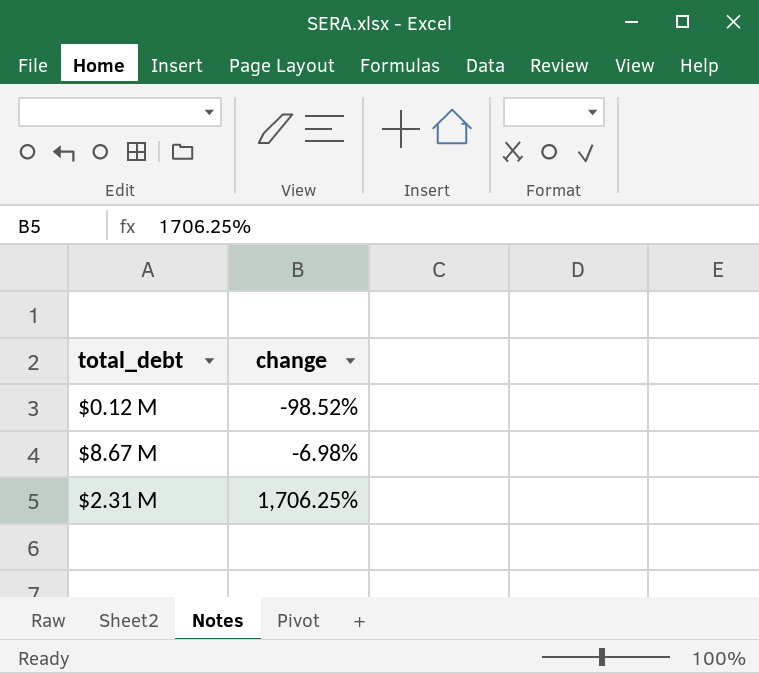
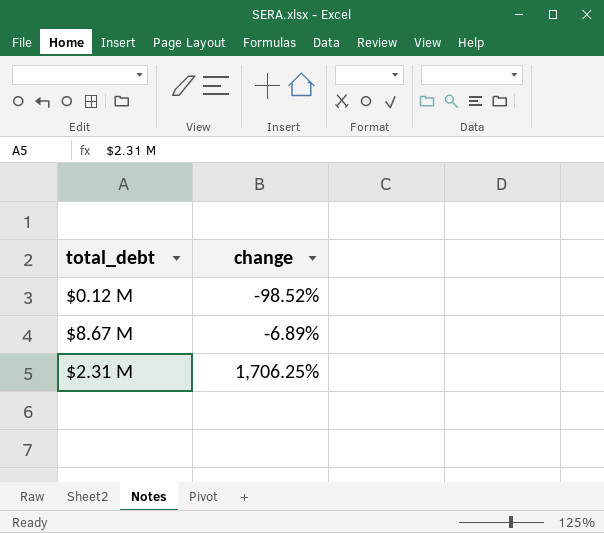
$8.67 M | change: -6.98% -> -6.89%

